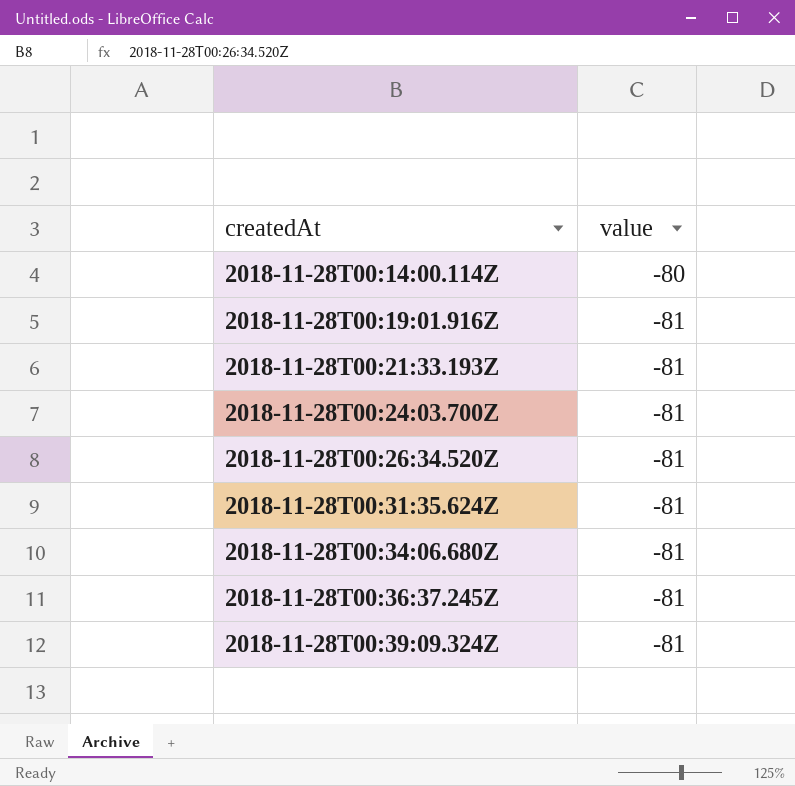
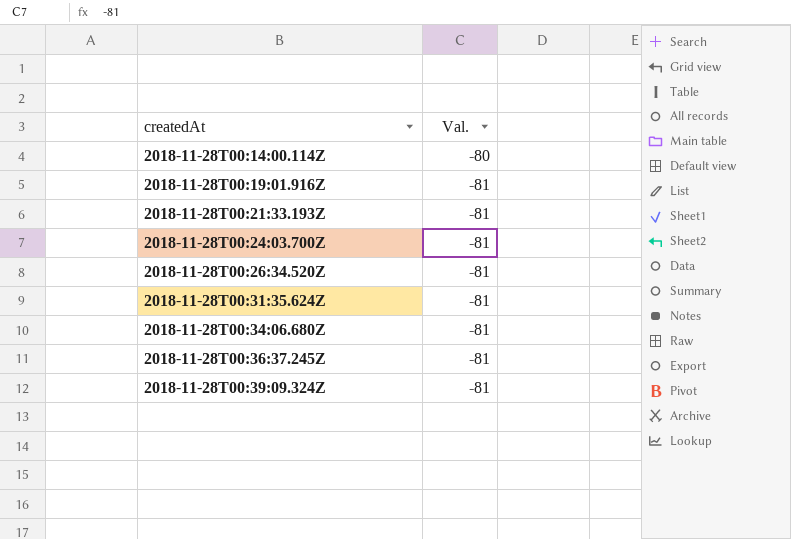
column name: value -> Val.

